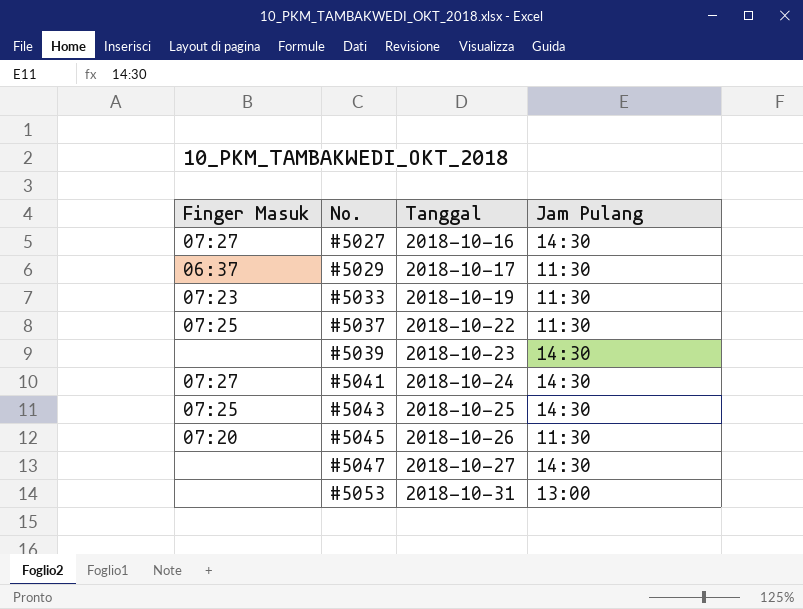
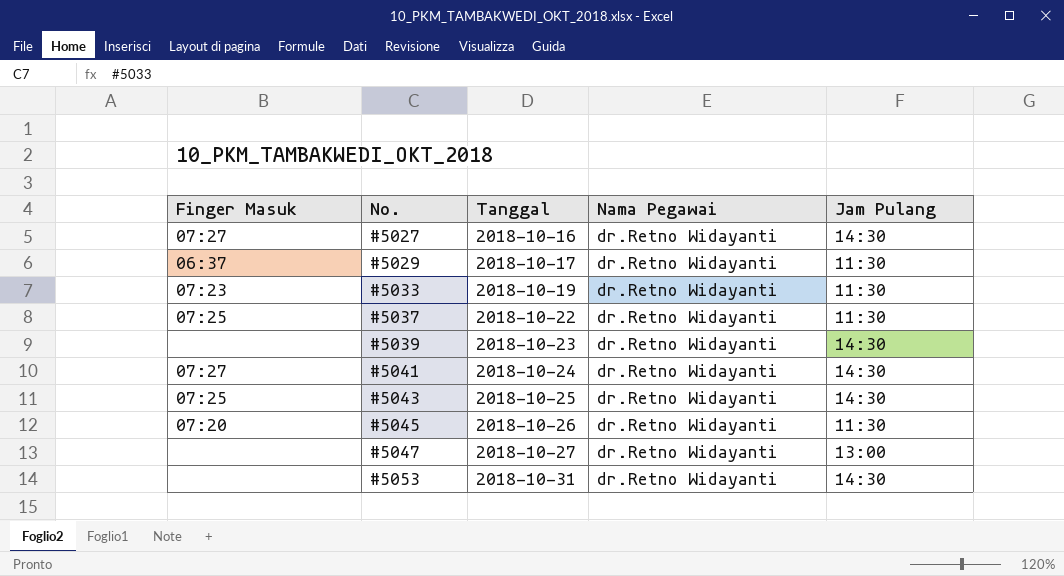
column Nama Pegawai | position: none -> 4
#5047 | Jam Pulang: 14:30 -> 13:00
#5053 | Jam Pulang: 13:00 -> 14:30

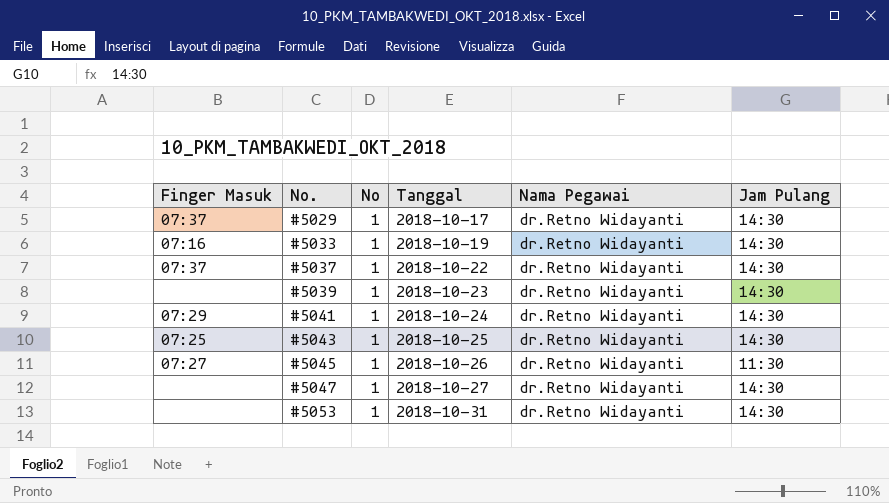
column No | position: none -> 3
row #5027: 07:27 | 2018-10-16 | dr.Retno Widayanti | 14:30 -> none
#5029 | Finger Masuk: 06:37 -> 07:37
#5029 | Jam Pulang: 11:30 -> 14:30
#5033 | Finger Masuk: 07:23 -> 07:16
#5033 | Jam Pulang: 11:30 -> 14:30
#5037 | Finger Masuk: 07:25 -> 07:37
#5037 | Jam Pulang: 11:30 -> 14:30
#5041 | Finger Masuk: 07:27 -> 07:29
#5045 | Finger Masuk: 07:20 -> 07:27
#5047 | Jam Pulang: 13:00 -> 14:30

